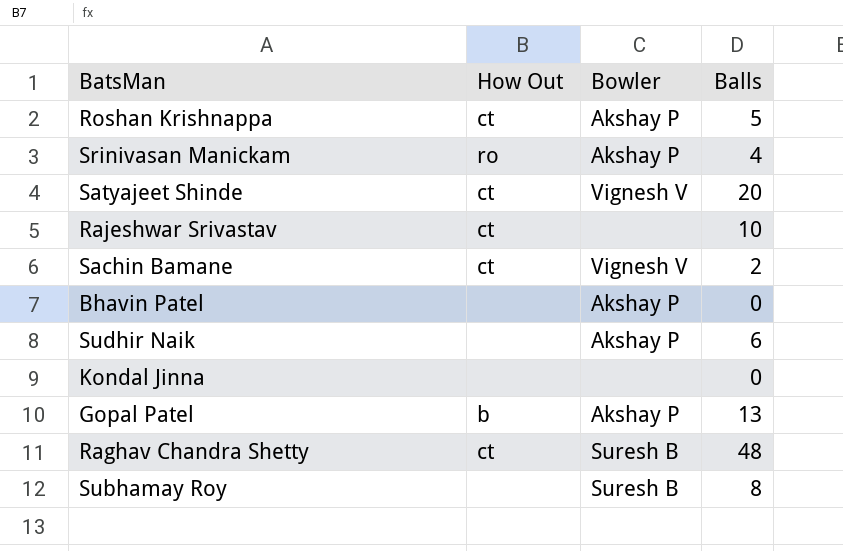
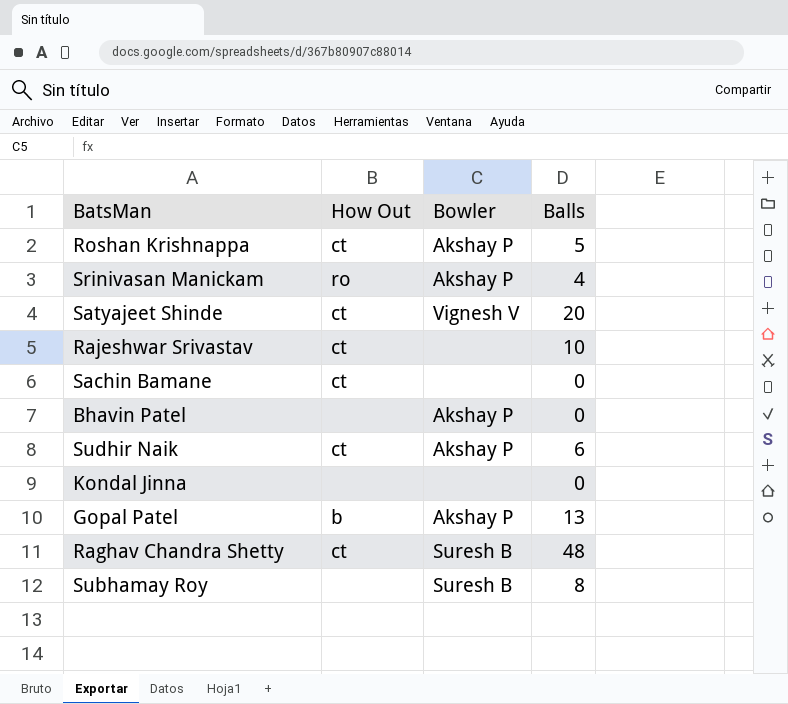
Sachin Bamane | Bowler: Vignesh V -> none
Sachin Bamane | Balls: 2 -> 0
Sudhir Naik | How Out: none -> ct

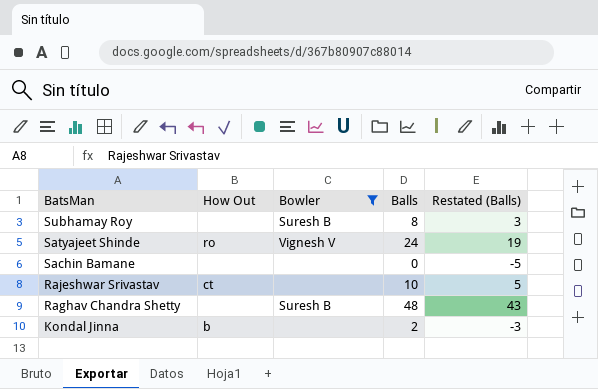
filter: none -> Bowler != Akshay P
row order: none -> BatsMan descending
column Restated (Balls) | formula: none -> [Balls] - 5
Satyajeet Shinde | How Out: ct -> ro
Satyajeet Shinde | Balls: 20 -> 24
Sachin Bamane | How Out: ct -> none
Raghav Chandra Shetty | How Out: ct -> none
Kondal Jinna | How Out: none -> b
Kondal Jinna | Balls: 0 -> 2

